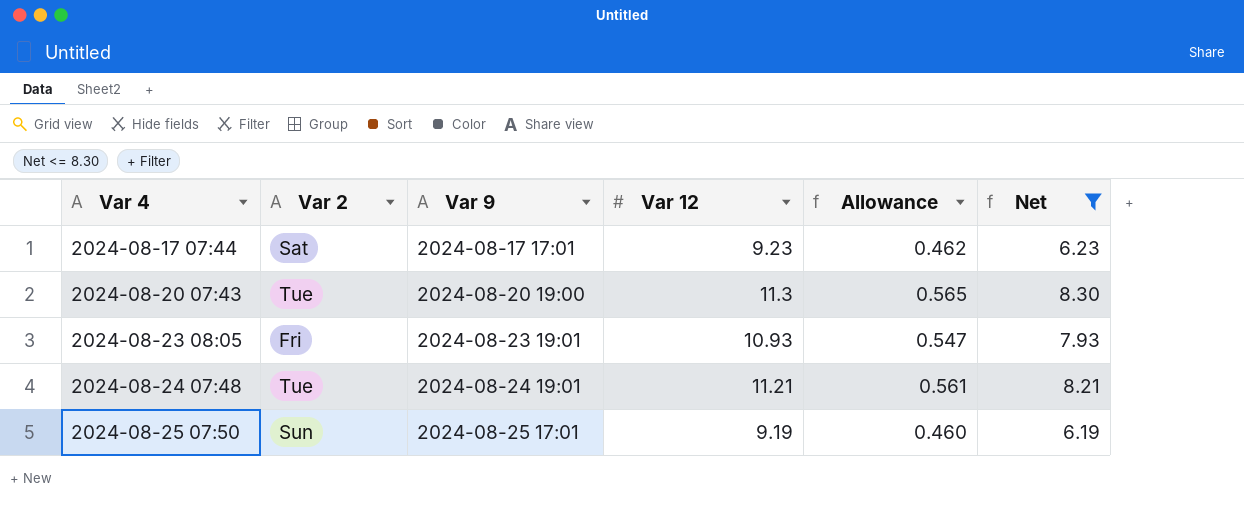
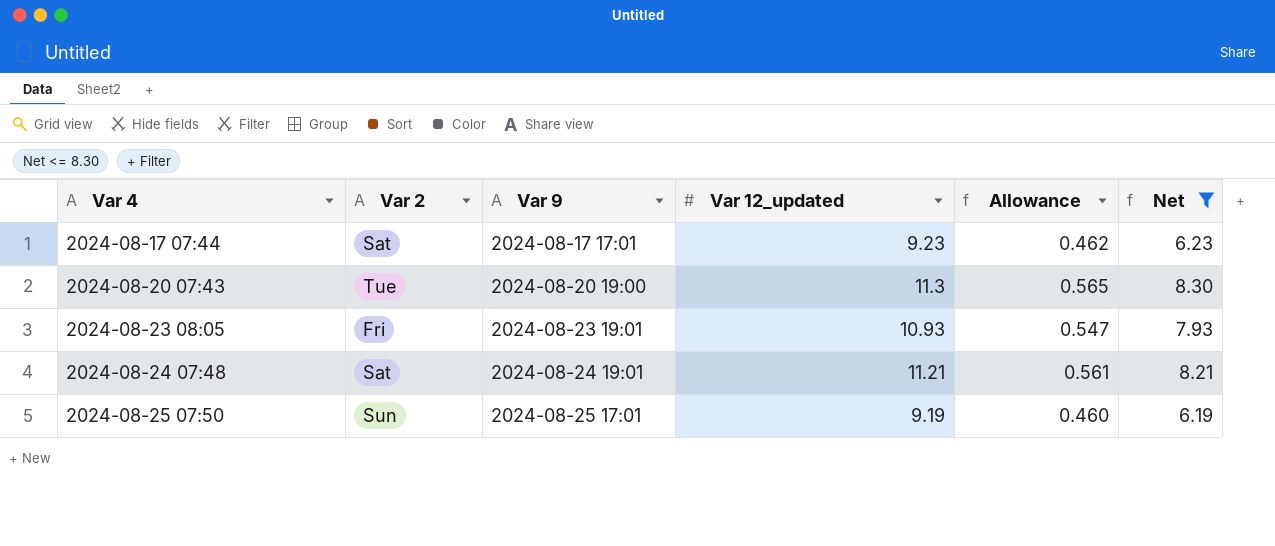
column name: Var 12 -> Var 12_updated
2024-08-24 07:48 | Var 2: Tue -> Sat

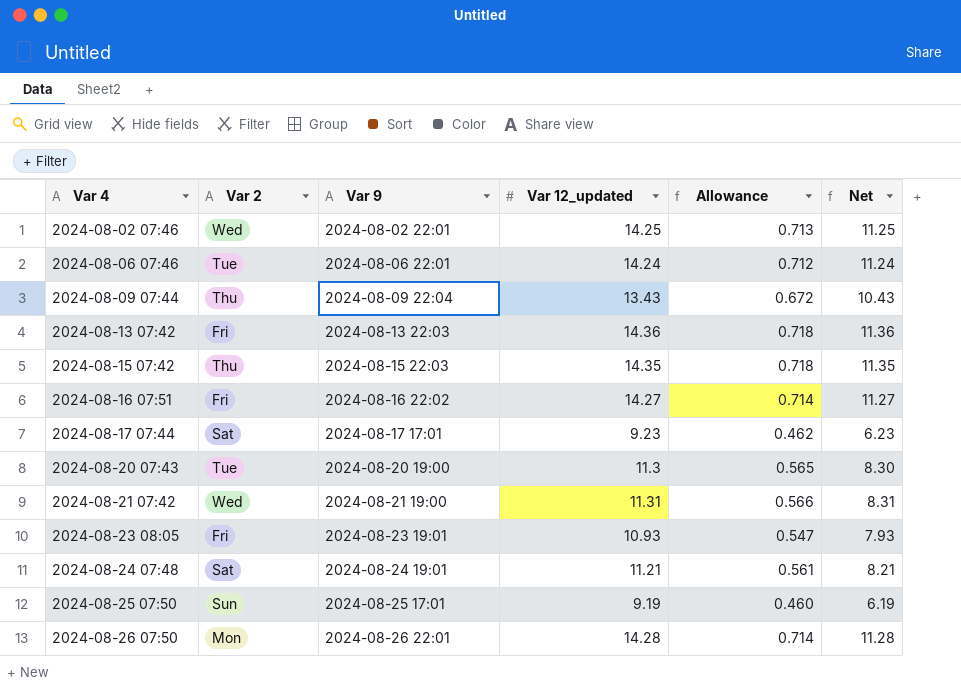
filter: Net <= 8.30 -> none

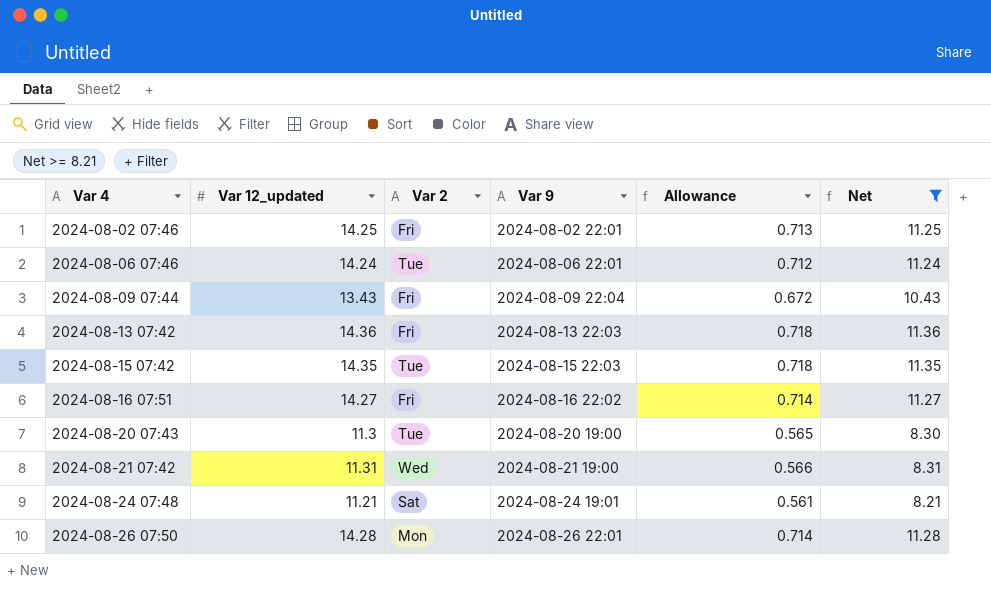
filter: none -> Net >= 8.21
column Var 12_updated | position: 4 -> 2
2024-08-02 07:46 | Var 2: Wed -> Fri
2024-08-09 07:44 | Var 2: Thu -> Fri
2024-08-15 07:42 | Var 2: Thu -> Tue

